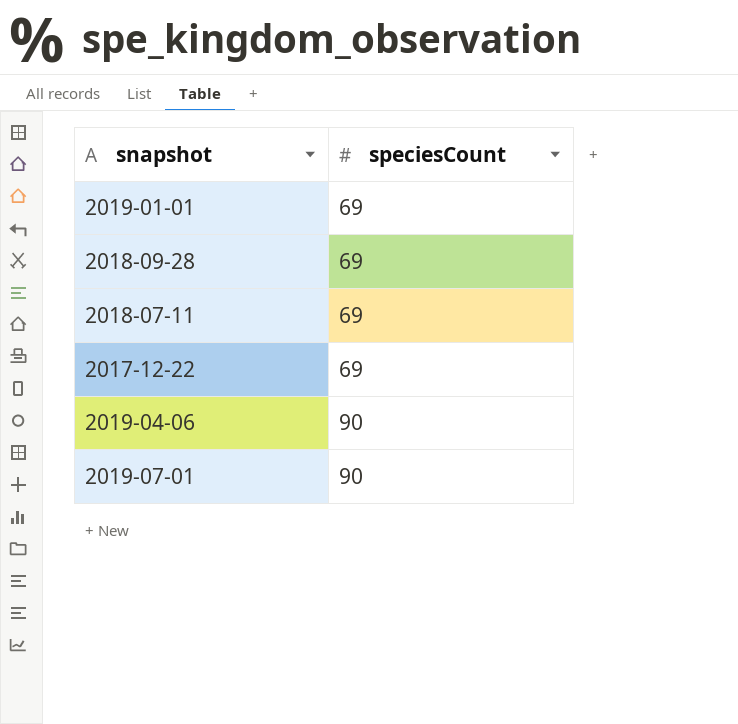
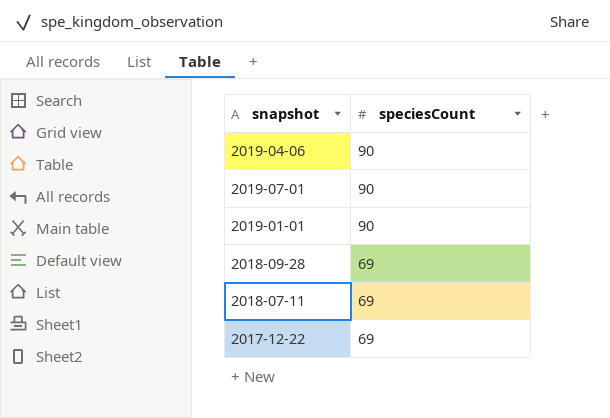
row order: speciesCount ascending -> speciesCount descending
2019-01-01 | speciesCount: 69 -> 90

